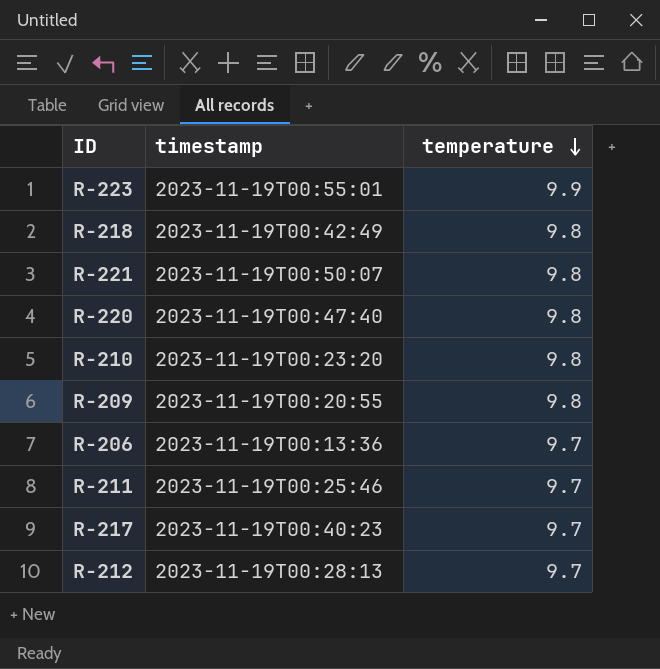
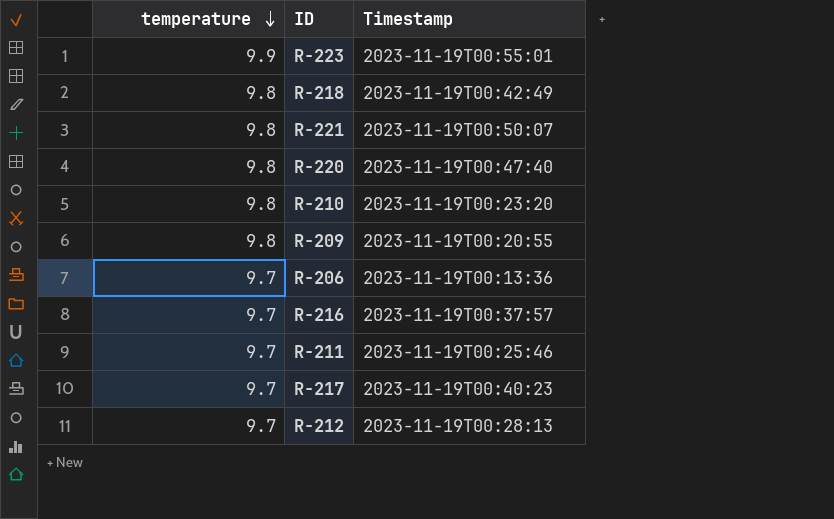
column temperature | position: 3 -> 1
column name: timestamp -> Timestamp
row R-216: none -> 9.7 | 2023-11-19T00:37:57

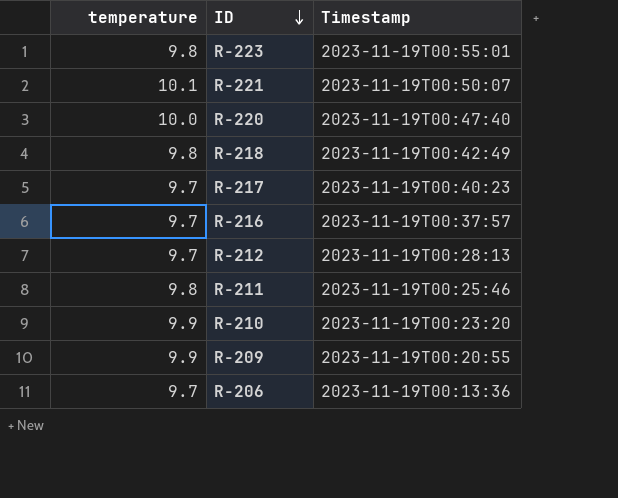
row order: temperature descending -> ID descending
R-223 | temperature: 9.9 -> 9.8
R-221 | temperature: 9.8 -> 10.1
R-220 | temperature: 9.8 -> 10.0
R-211 | temperature: 9.7 -> 9.8
R-210 | temperature: 9.8 -> 9.9
R-209 | temperature: 9.8 -> 9.9

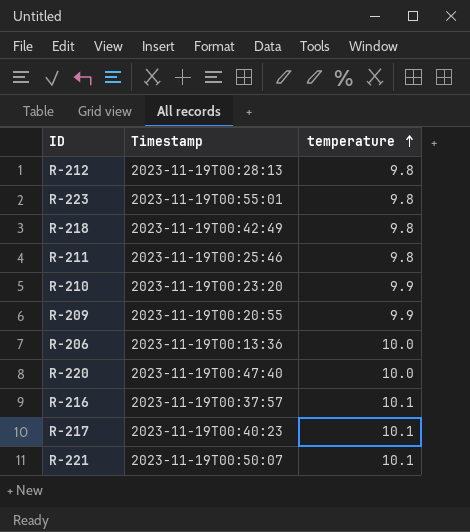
row order: ID descending -> temperature ascending
column temperature | position: 1 -> 3
R-212 | temperature: 9.7 -> 9.8
R-206 | temperature: 9.7 -> 10.0
R-216 | temperature: 9.7 -> 10.1
R-217 | temperature: 9.7 -> 10.1

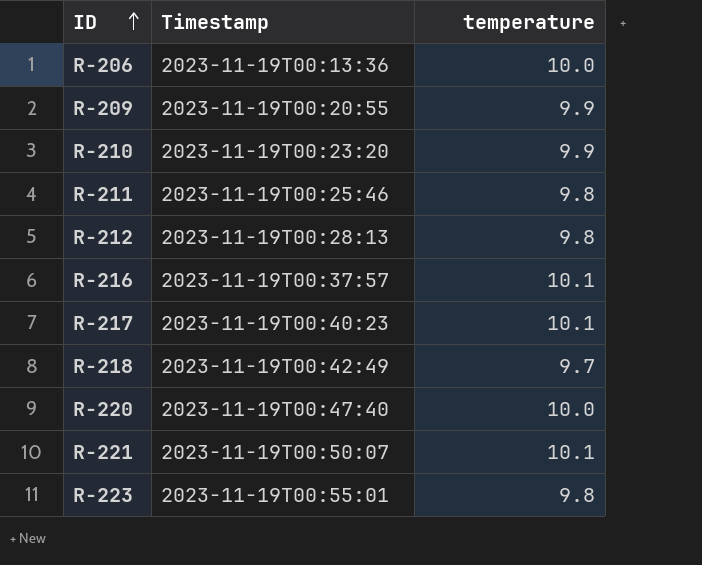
row order: temperature ascending -> ID ascending
R-218 | temperature: 9.8 -> 9.7

